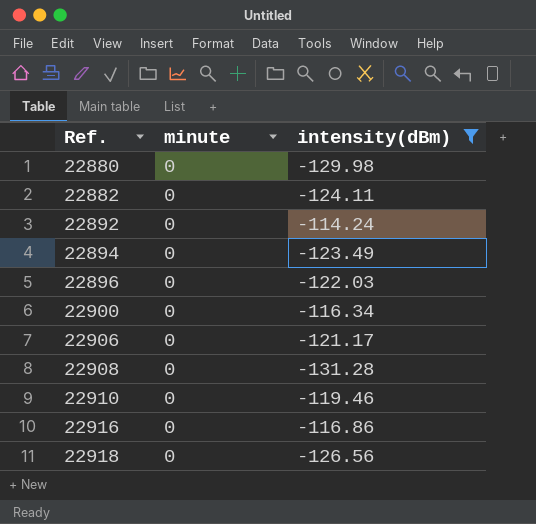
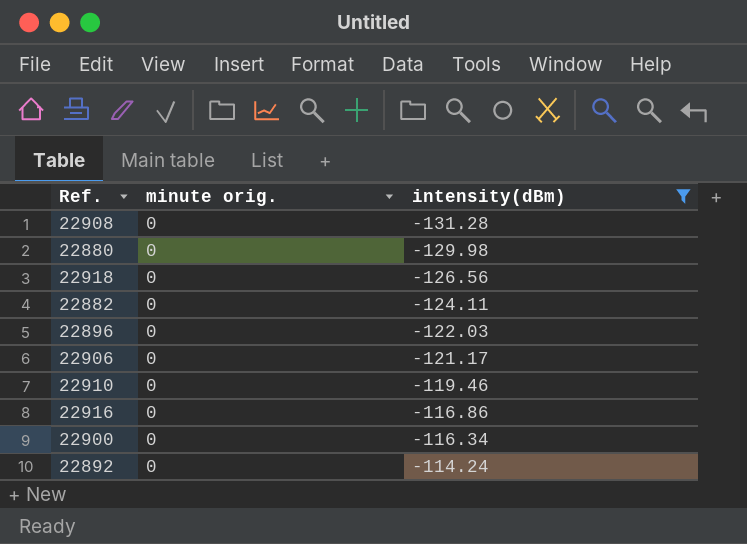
row order: Ref. ascending -> intensity(dBm) ascending
column name: minute -> minute orig.
row 22894: 0 | -123.49 -> none

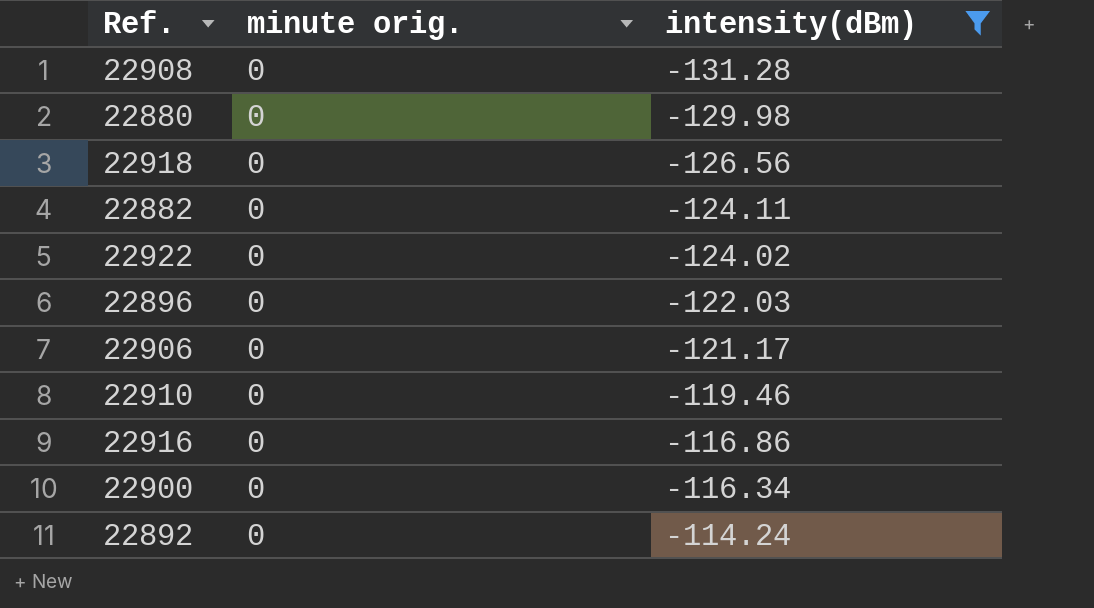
row 22922: none -> 0 | -124.02

